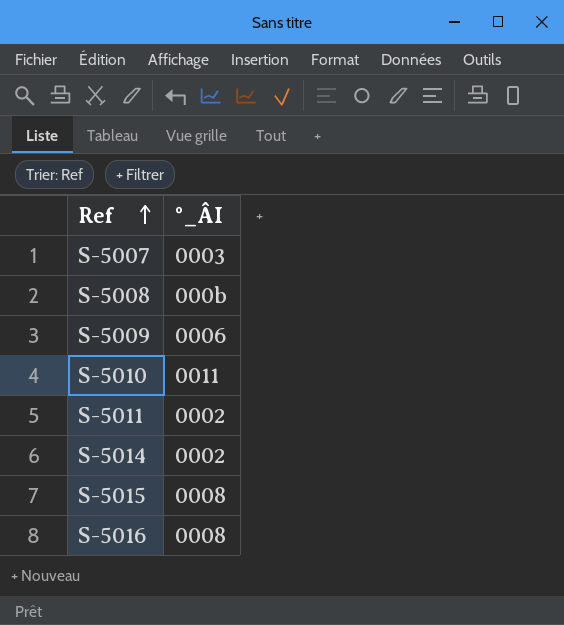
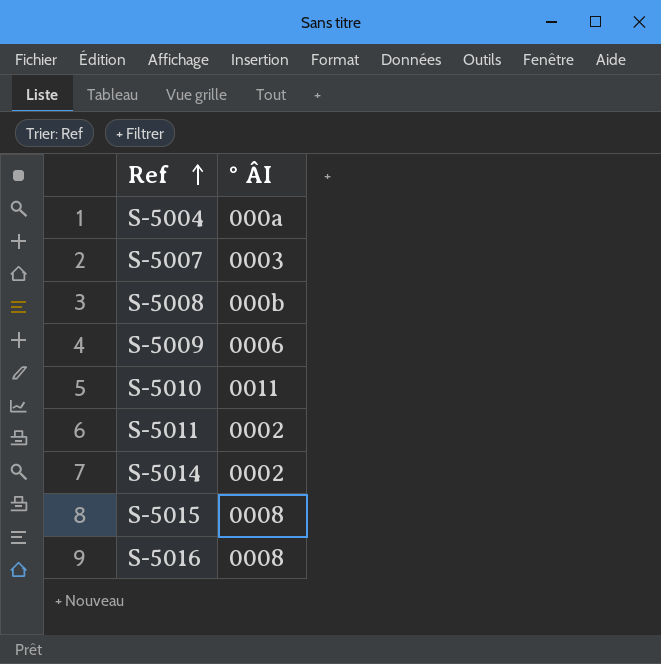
column name: °_ÂI -> ° ÂI
row S-5004: none -> 000a

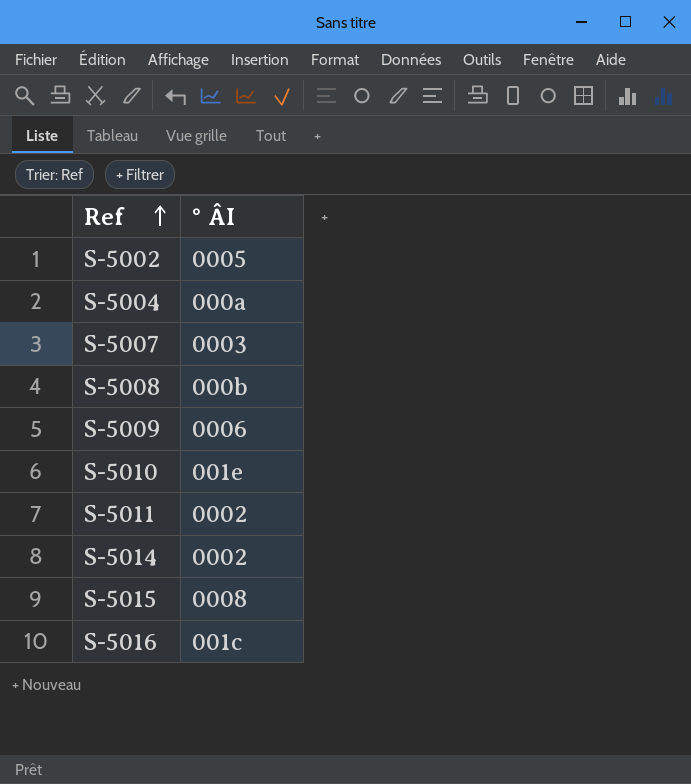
row S-5002: none -> 0005
S-5010 | ° ÂI: 0011 -> 001e
S-5016 | ° ÂI: 0008 -> 001c

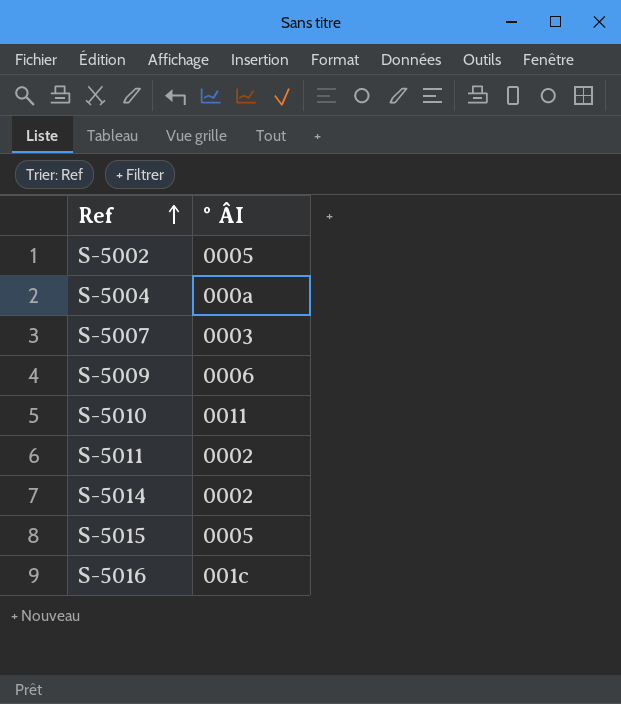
row S-5008: 000b -> none
S-5010 | ° ÂI: 001e -> 0011
S-5015 | ° ÂI: 0008 -> 0005

